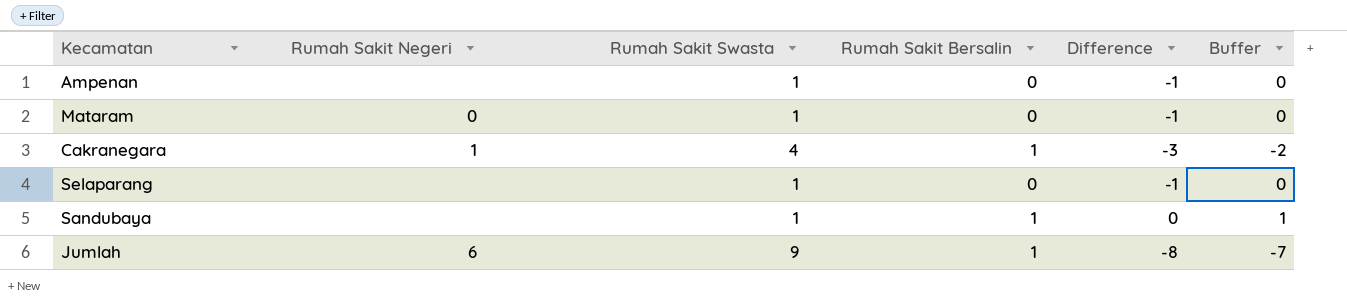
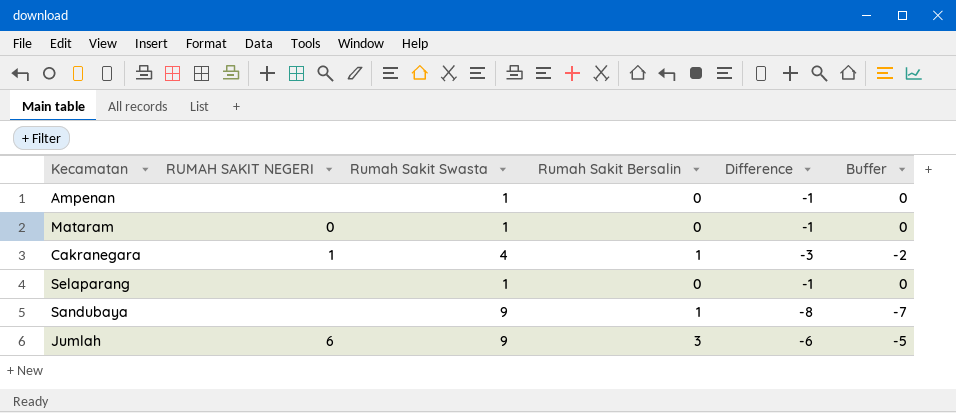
column name: Rumah Sakit Negeri -> RUMAH SAKIT NEGERI
Sandubaya | Rumah Sakit Swasta: 1 -> 9
Sandubaya | Difference: 0 -> -8
Sandubaya | Buffer: 1 -> -7
Jumlah | Rumah Sakit Bersalin: 1 -> 3
Jumlah | Difference: -8 -> -6
Jumlah | Buffer: -7 -> -5

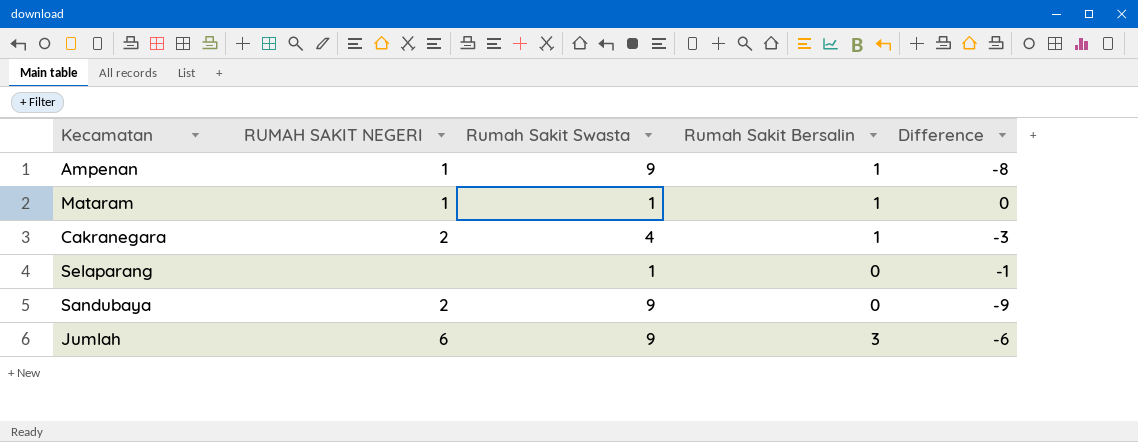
column Buffer | formula: [Difference] + 1 -> none
Ampenan | RUMAH SAKIT NEGERI: none -> 1
Ampenan | Rumah Sakit Swasta: 1 -> 9
Ampenan | Rumah Sakit Bersalin: 0 -> 1
Ampenan | Difference: -1 -> -8
Mataram | RUMAH SAKIT NEGERI: 0 -> 1
Mataram | Rumah Sakit Bersalin: 0 -> 1
Mataram | Difference: -1 -> 0
Cakranegara | RUMAH SAKIT NEGERI: 1 -> 2
Sandubaya | RUMAH SAKIT NEGERI: none -> 2
Sandubaya | Rumah Sakit Bersalin: 1 -> 0
Sandubaya | Difference: -8 -> -9

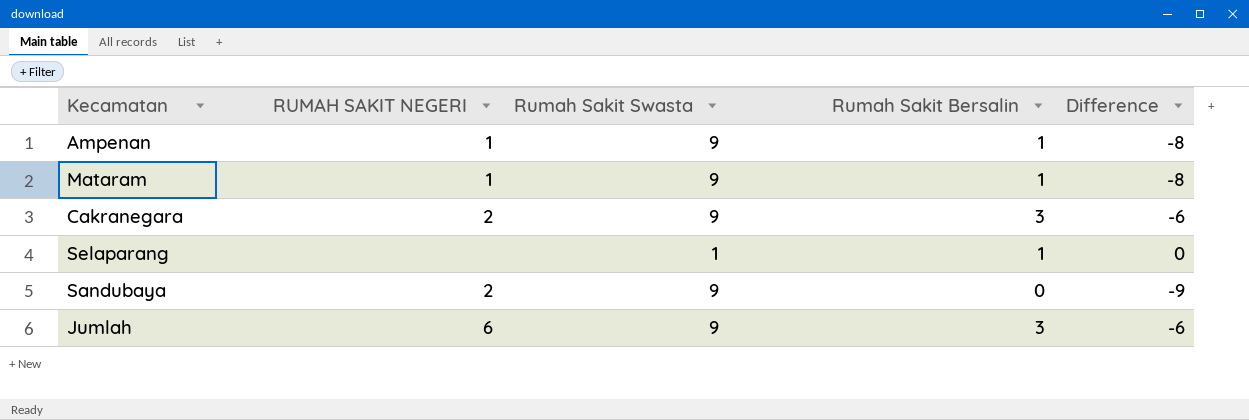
Mataram | Rumah Sakit Swasta: 1 -> 9
Mataram | Difference: 0 -> -8
Cakranegara | Rumah Sakit Swasta: 4 -> 9
Cakranegara | Rumah Sakit Bersalin: 1 -> 3
Cakranegara | Difference: -3 -> -6
Selaparang | Rumah Sakit Bersalin: 0 -> 1
Selaparang | Difference: -1 -> 0

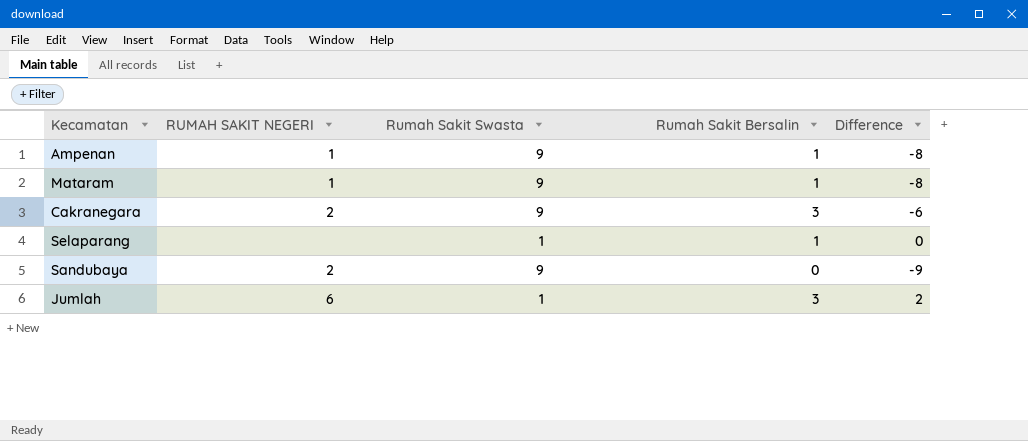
Jumlah | Rumah Sakit Swasta: 9 -> 1
Jumlah | Difference: -6 -> 2

